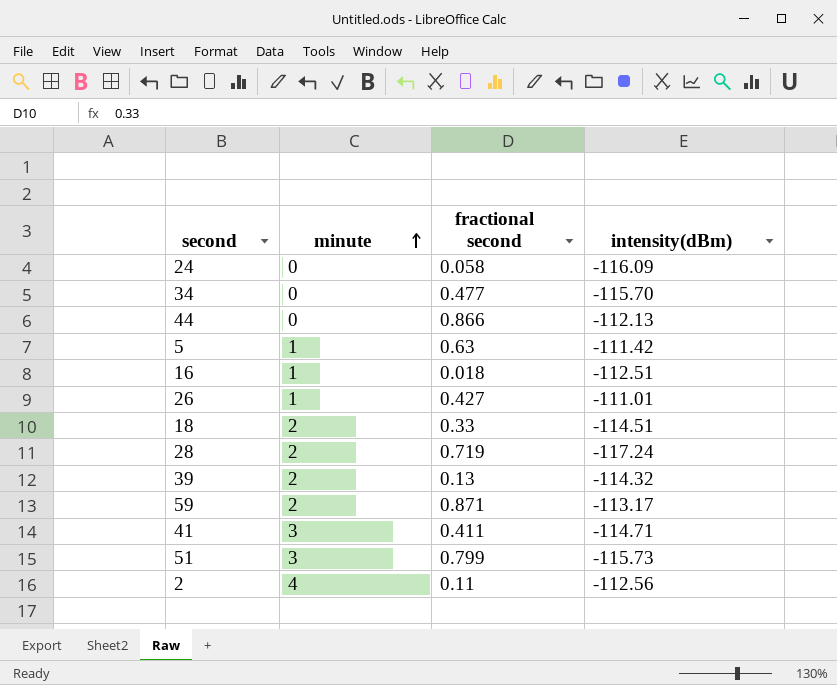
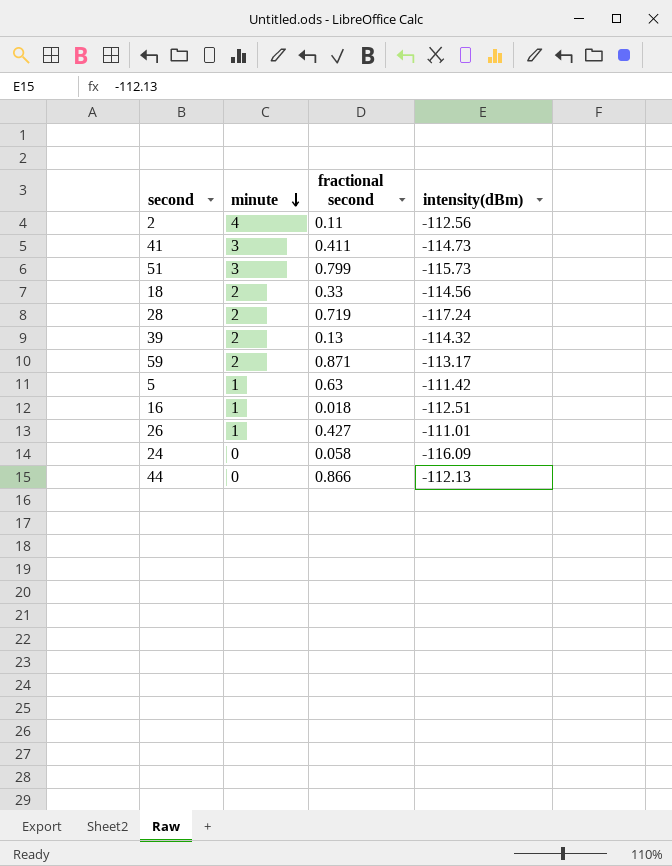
row order: minute ascending -> minute descending
row 34: 0 | 0.477 | -115.70 -> none
41 | intensity(dBm): -114.71 -> -114.73
18 | intensity(dBm): -114.51 -> -114.56

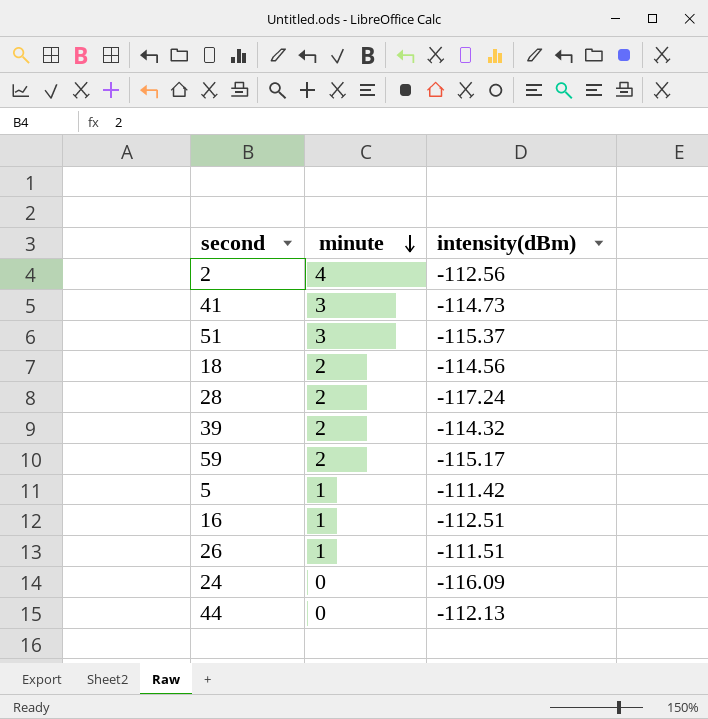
column fractional second | position: 3 -> none
51 | intensity(dBm): -115.73 -> -115.37
59 | intensity(dBm): -113.17 -> -115.17
26 | intensity(dBm): -111.01 -> -111.51

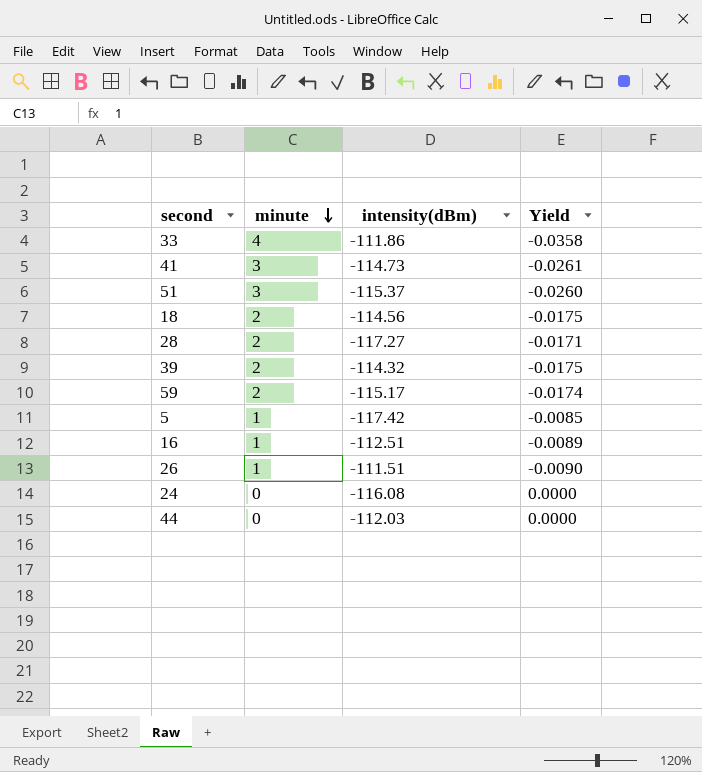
column Yield | formula: none -> [minute] / [intensity(dBm)]
row 2: 4 | -112.56 -> none
row 33: none -> 4 | -111.86 | -0.0358
28 | intensity(dBm): -117.24 -> -117.27
5 | intensity(dBm): -111.42 -> -117.42
24 | intensity(dBm): -116.09 -> -116.08
44 | intensity(dBm): -112.13 -> -112.03

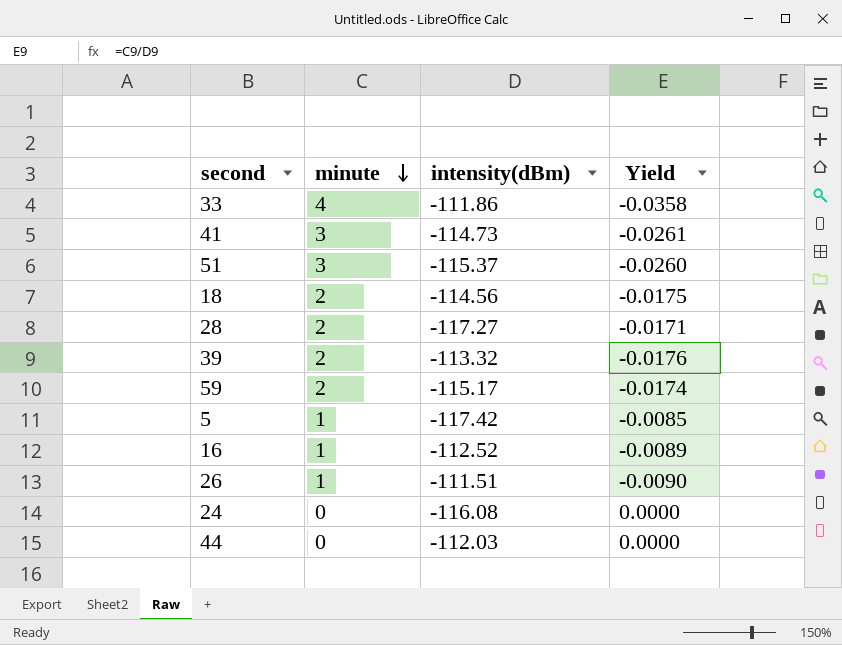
39 | intensity(dBm): -114.32 -> -113.32
39 | Yield: -0.0175 -> -0.0176
16 | intensity(dBm): -112.51 -> -112.52

